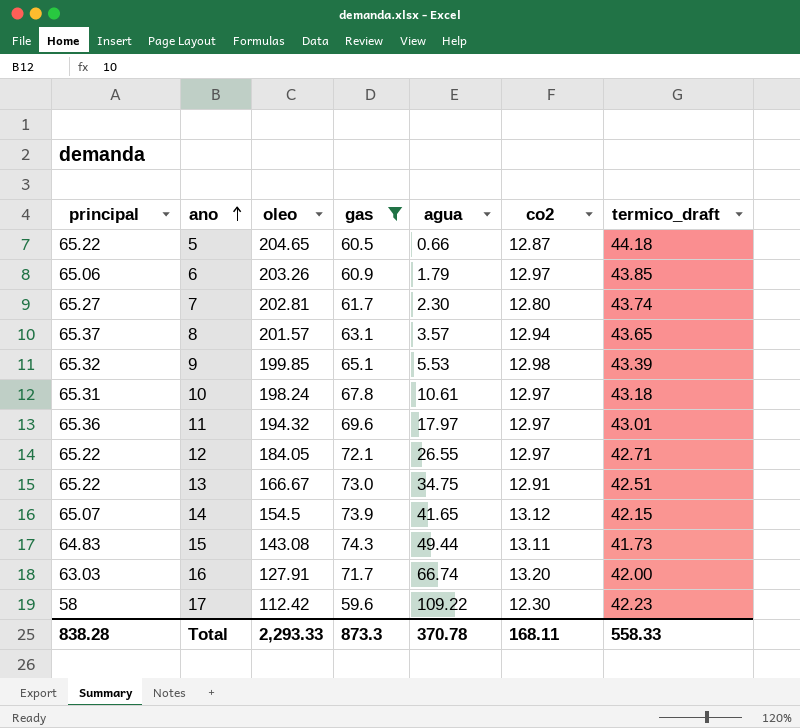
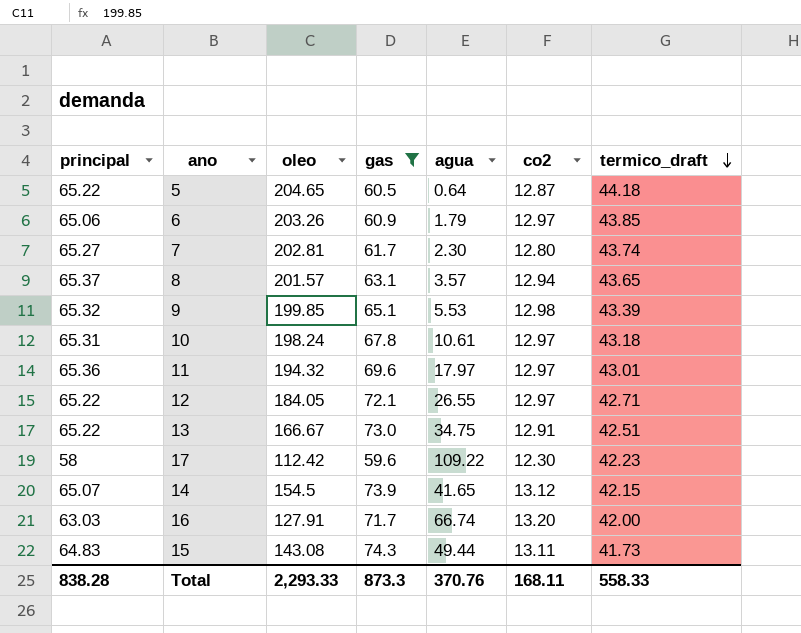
row order: ano ascending -> termico_draft descending
5 | agua: 0.66 -> 0.64
Total | agua: 370.78 -> 370.76

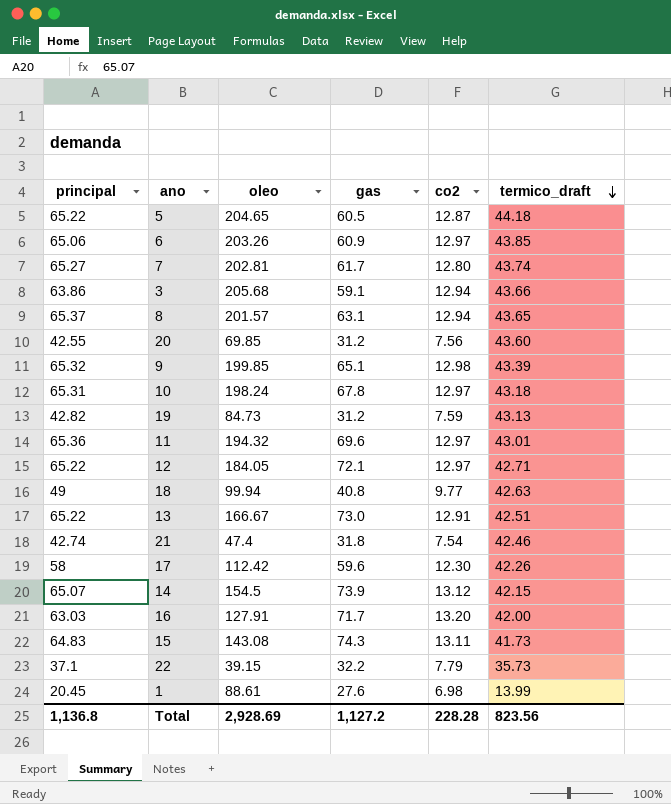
filter: gas >= 59.6 -> none
column agua | position: 5 -> none
17 | termico_draft: 42.23 -> 42.26
Total | principal: 838.28 -> 1,136.8
Total | oleo: 2,293.33 -> 2,928.69
Total | gas: 873.3 -> 1,127.2
Total | co2: 168.11 -> 228.28
Total | termico_draft: 558.33 -> 823.56

